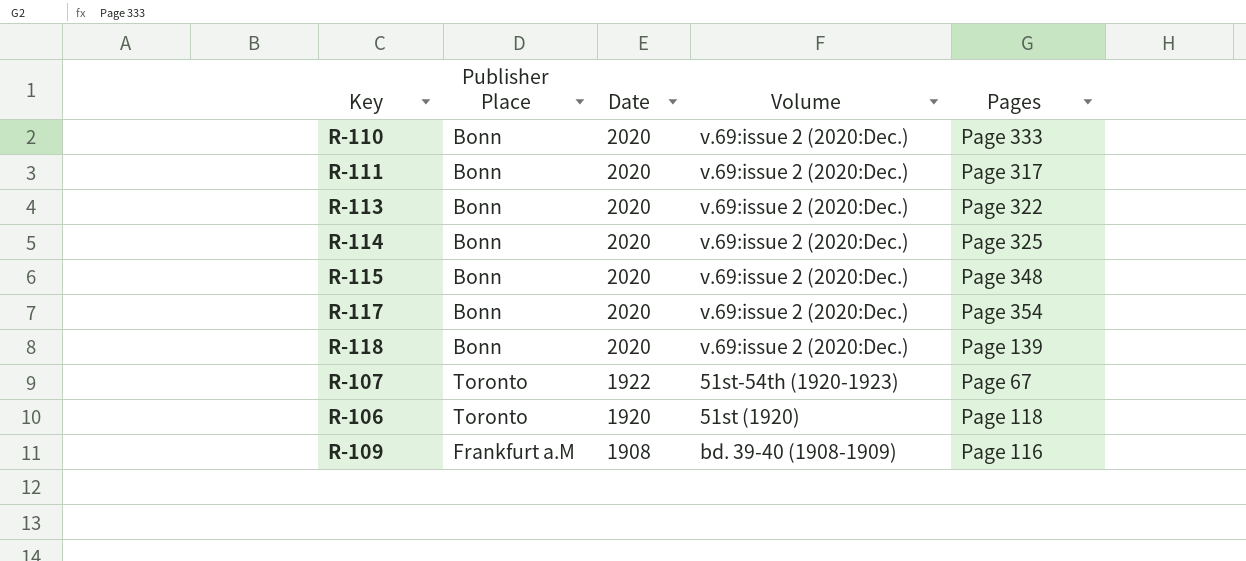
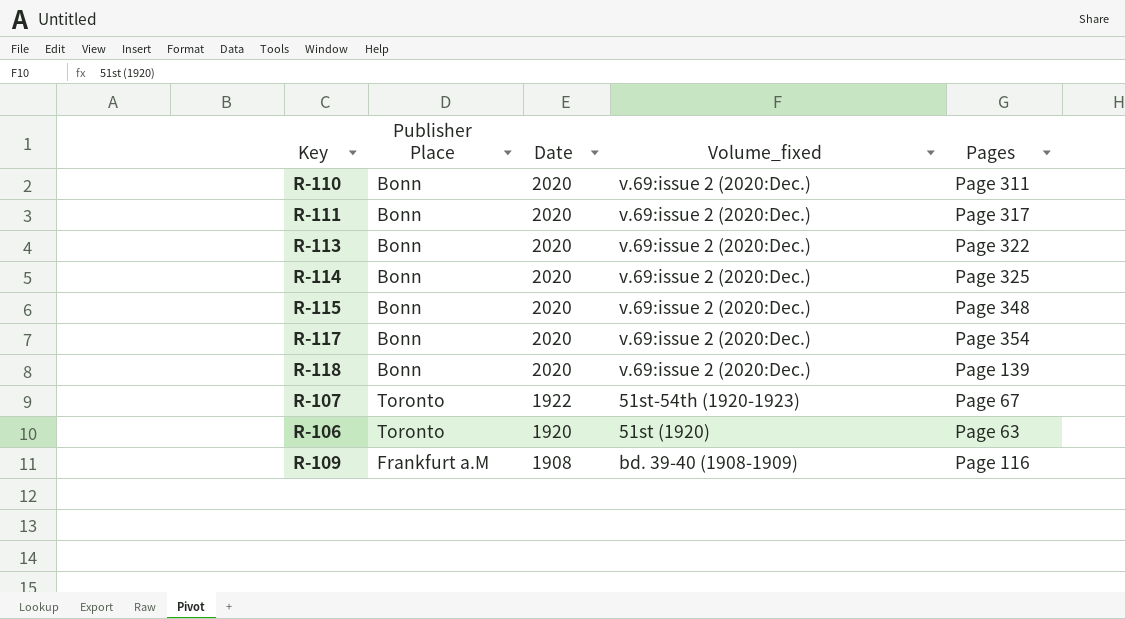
column name: Volume -> Volume_fixed
R-110 | Pages: Page 333 -> Page 311
R-106 | Pages: Page 118 -> Page 63

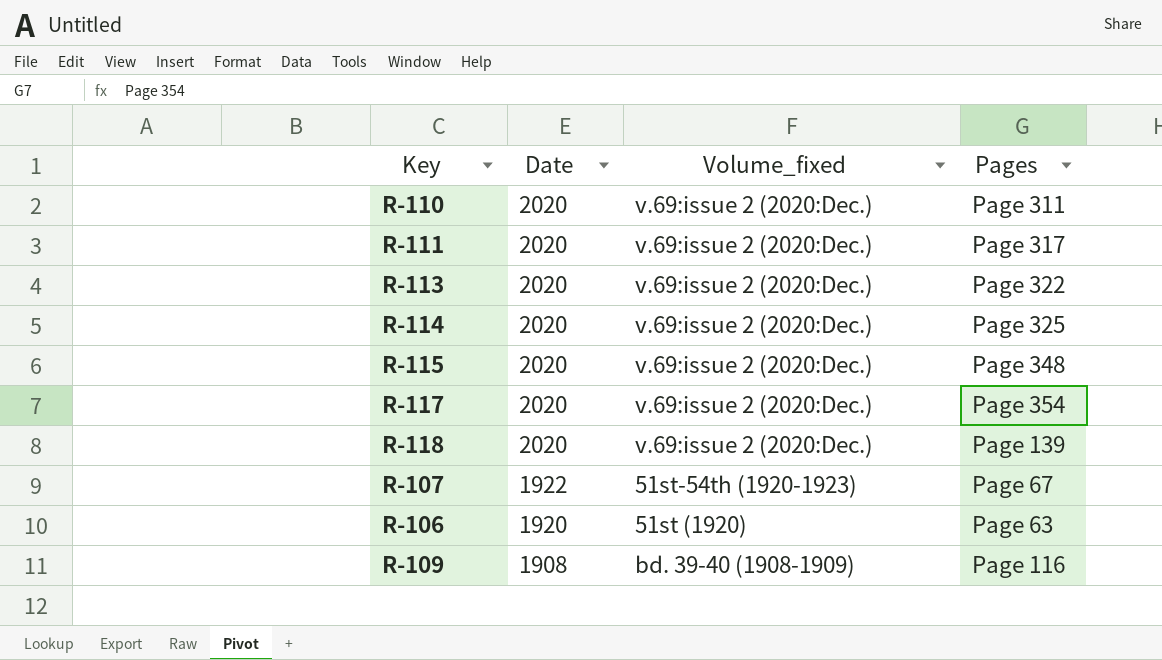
column Publisher Place | position: 2 -> none

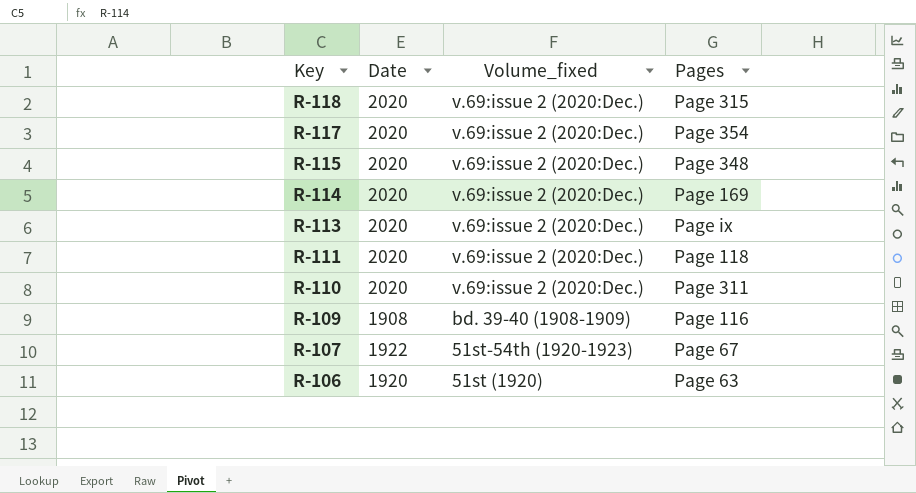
row order: Date descending -> Key descending
R-118 | Pages: Page 139 -> Page 315
R-114 | Pages: Page 325 -> Page 169
R-113 | Pages: Page 322 -> Page ix
R-111 | Pages: Page 317 -> Page 118

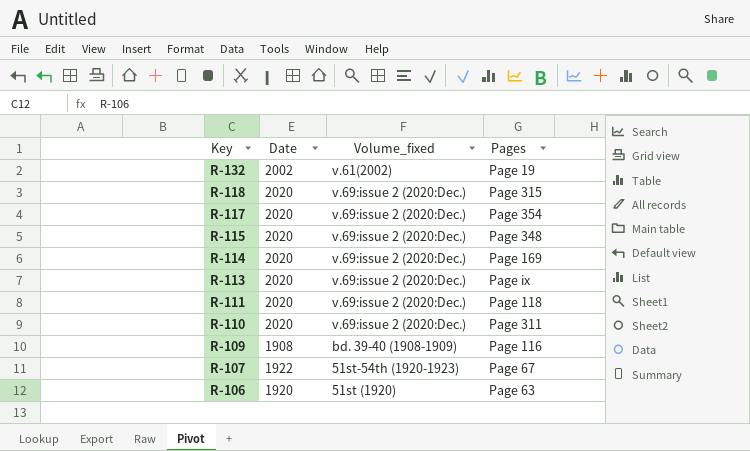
row R-132: none -> 2002 | v.61(2002) | Page 19

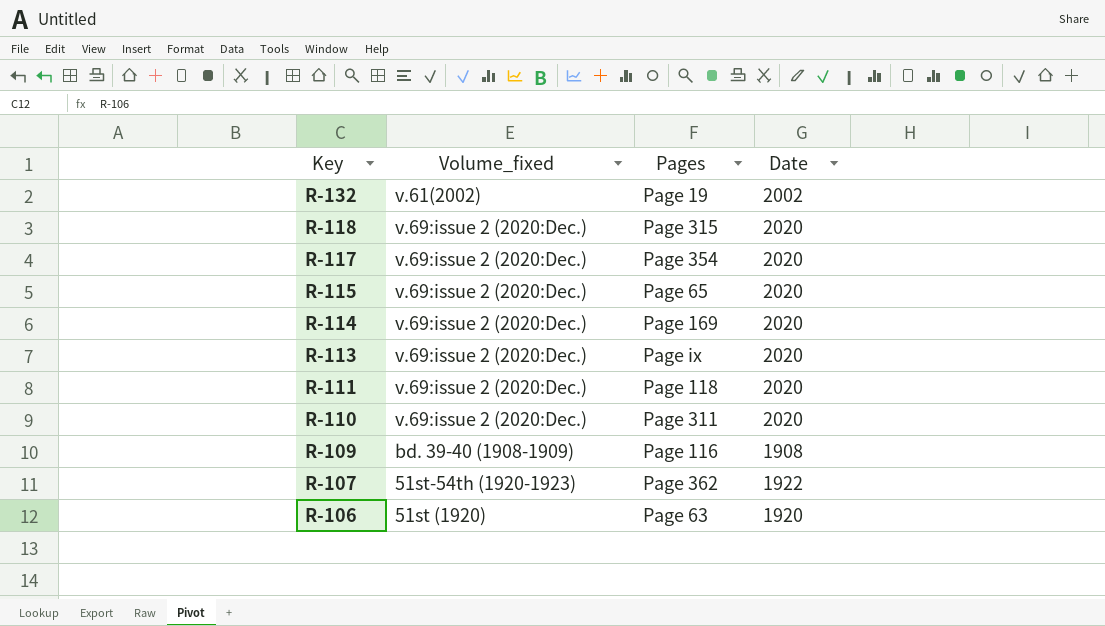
column Date | position: 2 -> 4
R-115 | Pages: Page 348 -> Page 65
R-107 | Pages: Page 67 -> Page 362

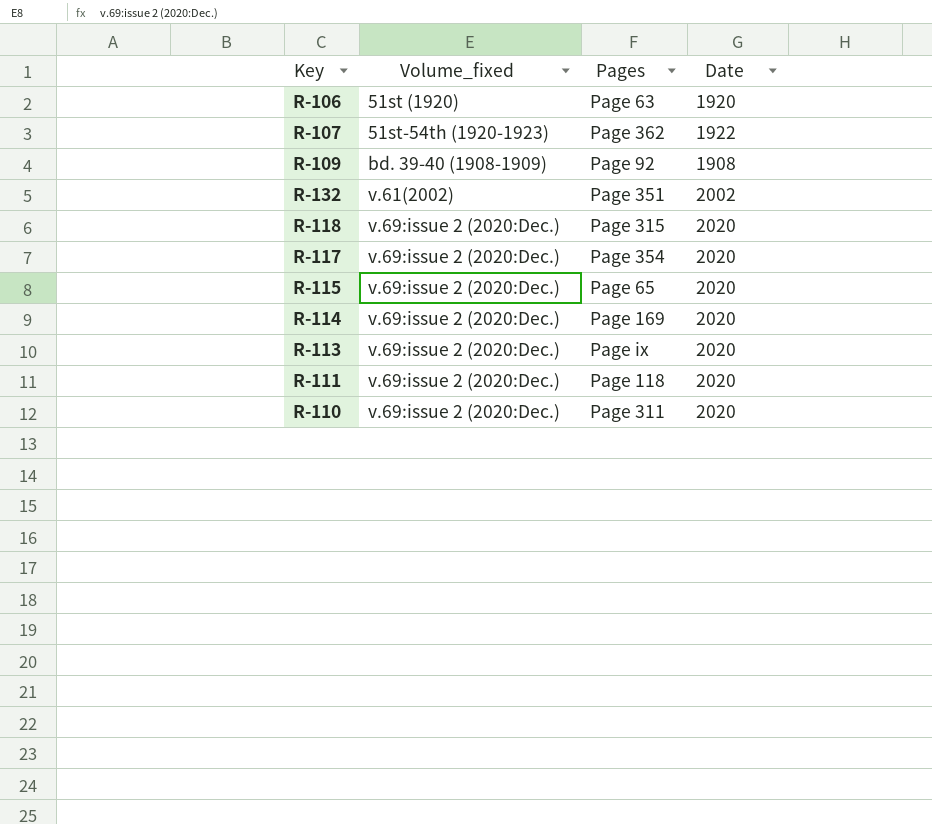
row order: Key descending -> Volume_fixed ascending
R-109 | Pages: Page 116 -> Page 92
R-132 | Pages: Page 19 -> Page 351

